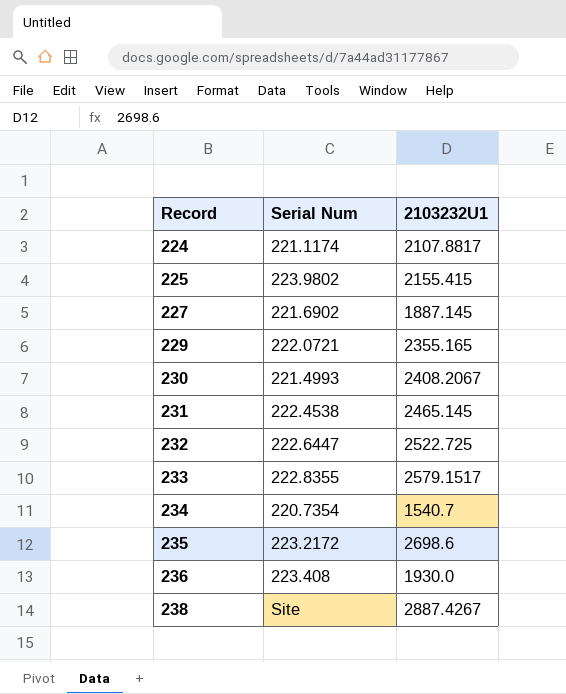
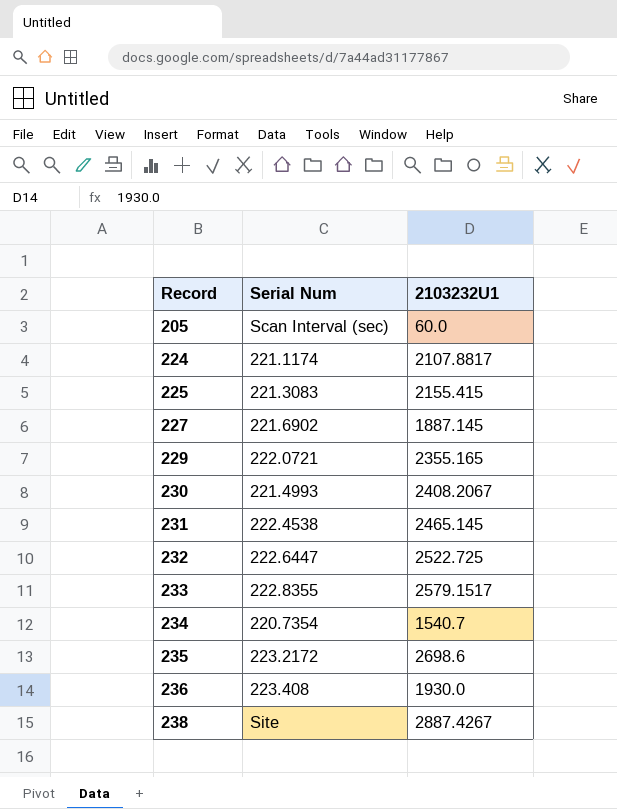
row 205: none -> Scan Interval (sec) | 60.0
225 | Serial Num: 223.9802 -> 221.3083

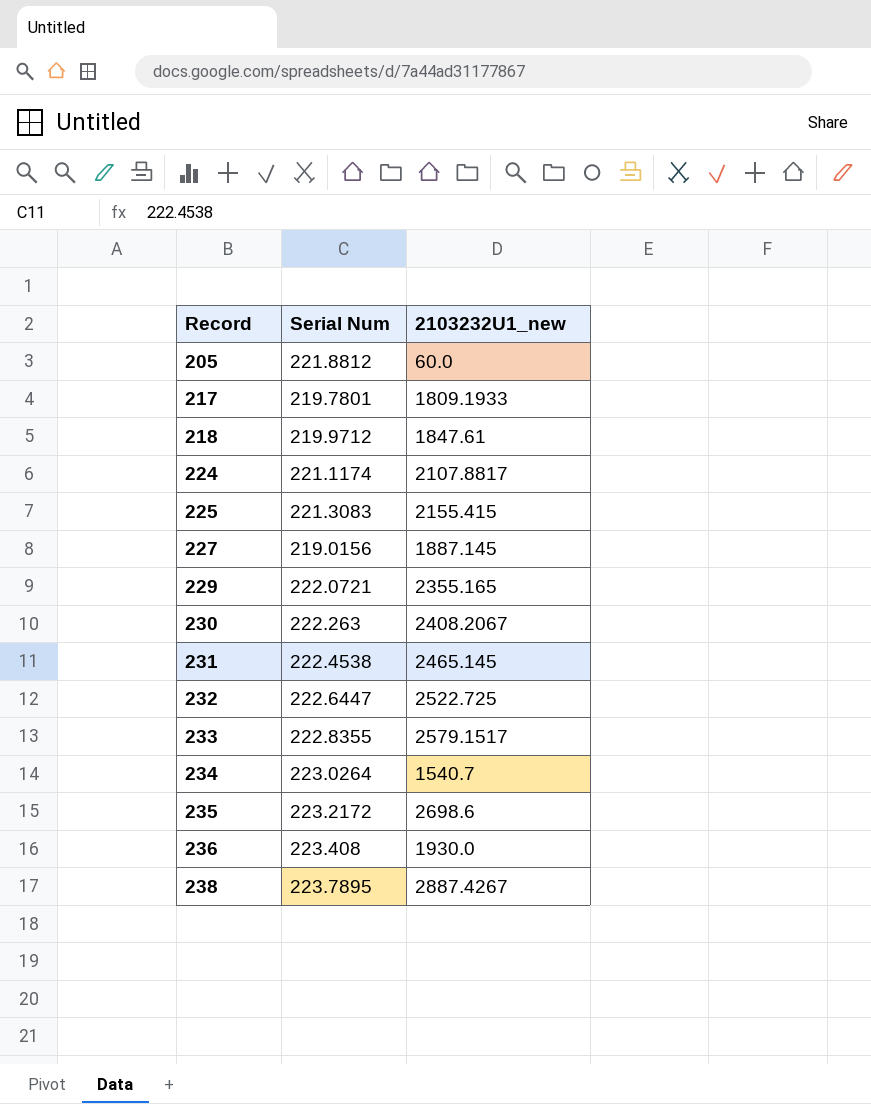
column name: 2103232U1 -> 2103232U1_new
205 | Serial Num: Scan Interval (sec) -> 221.8812
row 217: none -> 219.7801 | 1809.1933
row 218: none -> 219.9712 | 1847.61
227 | Serial Num: 221.6902 -> 219.0156
230 | Serial Num: 221.4993 -> 222.263
234 | Serial Num: 220.7354 -> 223.0264
238 | Serial Num: Site -> 223.7895

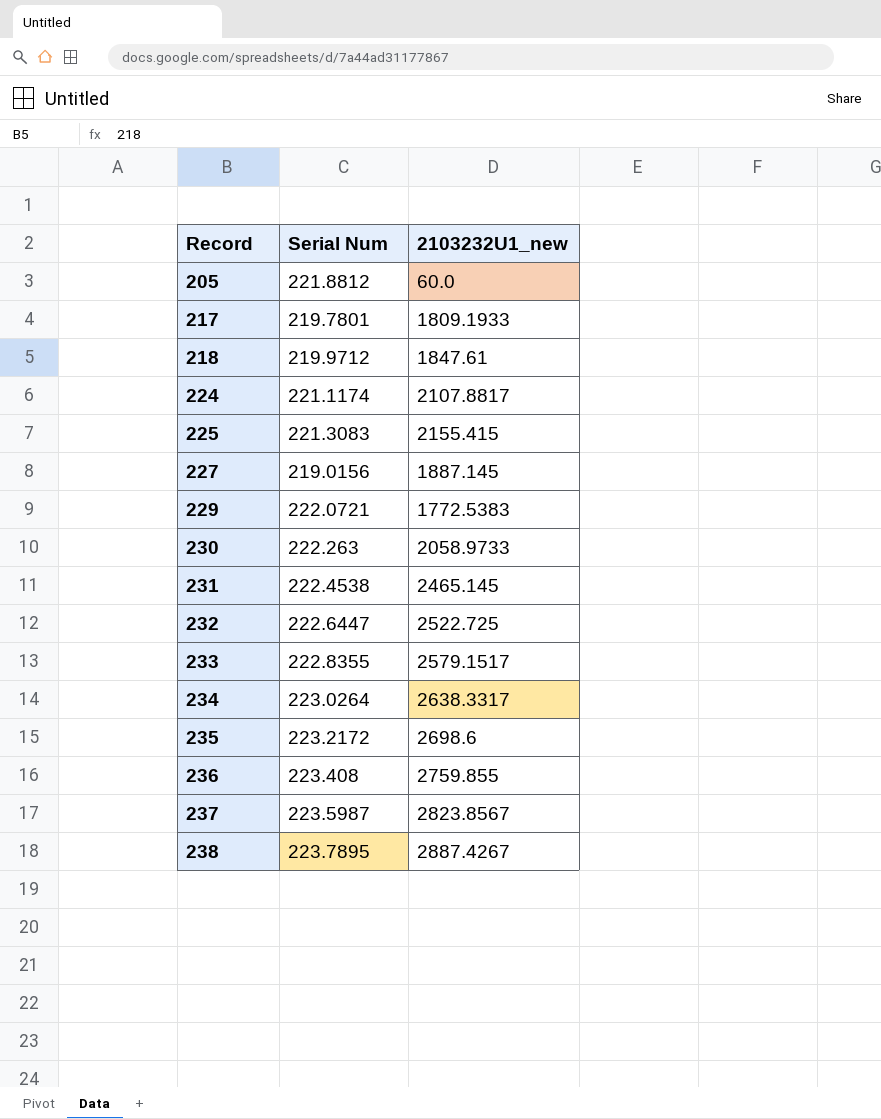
229 | 2103232U1_new: 2355.165 -> 1772.5383
230 | 2103232U1_new: 2408.2067 -> 2058.9733
234 | 2103232U1_new: 1540.7 -> 2638.3317
236 | 2103232U1_new: 1930.0 -> 2759.855
row 237: none -> 223.5987 | 2823.8567

